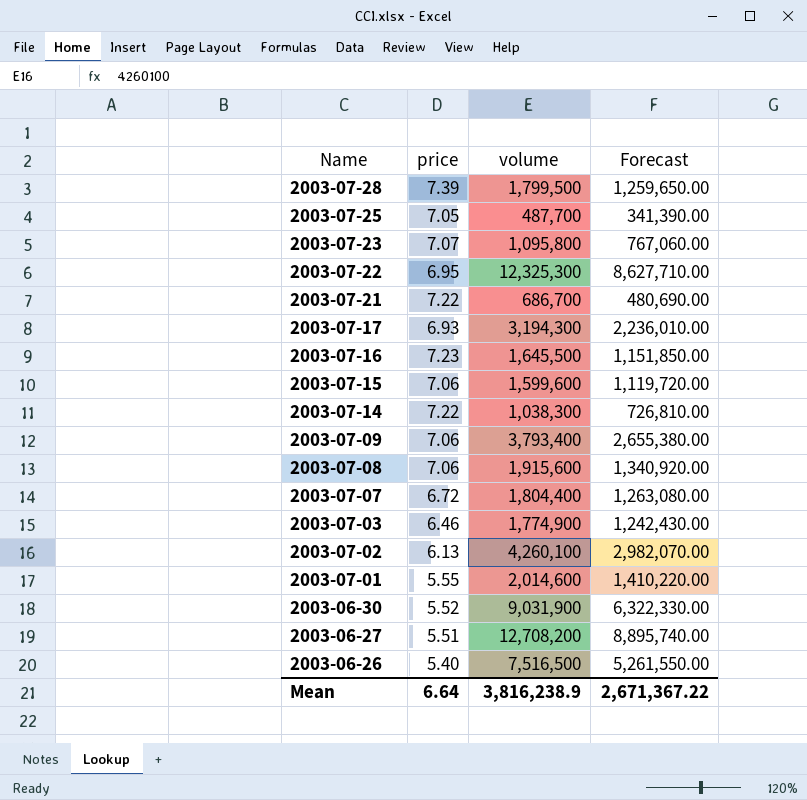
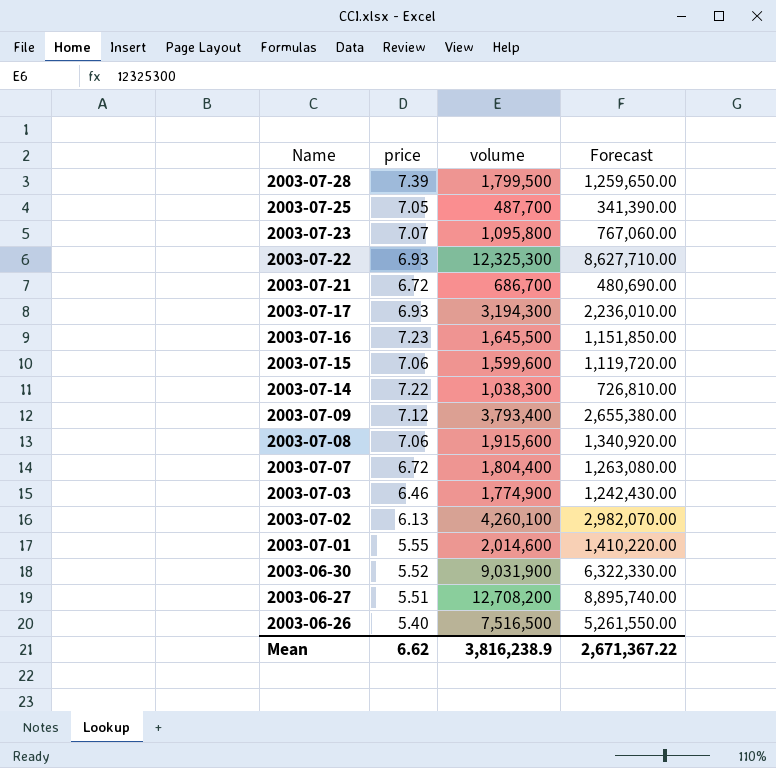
2003-07-22 | price: 6.95 -> 6.93
2003-07-21 | price: 7.22 -> 6.72
2003-07-09 | price: 7.06 -> 7.12
Mean | price: 6.64 -> 6.62

